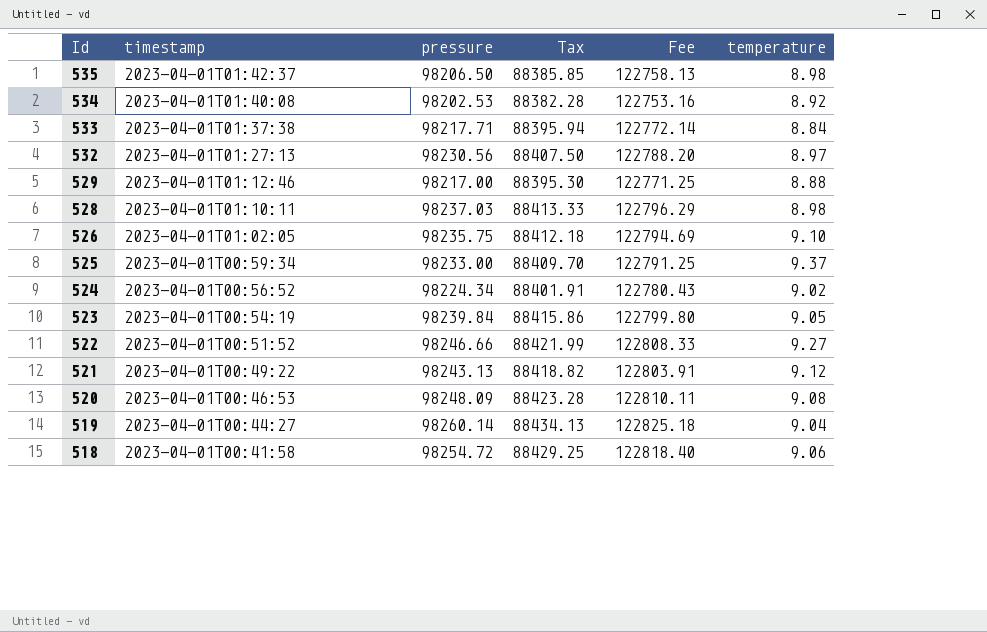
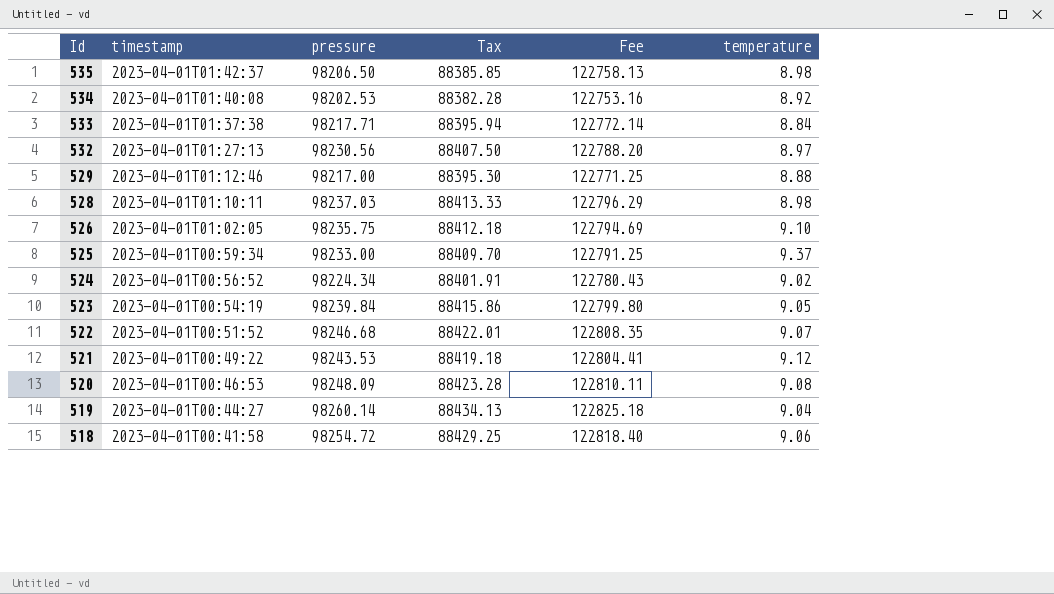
522 | pressure: 98246.66 -> 98246.68
522 | Tax: 88421.99 -> 88422.01
522 | Fee: 122808.33 -> 122808.35
522 | temperature: 9.27 -> 9.07
521 | pressure: 98243.13 -> 98243.53
521 | Tax: 88418.82 -> 88419.18
521 | Fee: 122803.91 -> 122804.41

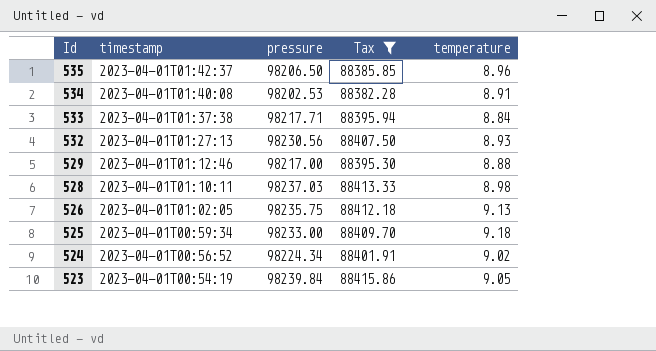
filter: none -> Tax <= 88415.86
column Fee | formula: [pressure] * 1.25 -> none
535 | temperature: 8.98 -> 8.96
534 | temperature: 8.92 -> 8.91
532 | temperature: 8.97 -> 8.93
526 | temperature: 9.10 -> 9.13
525 | temperature: 9.37 -> 9.18

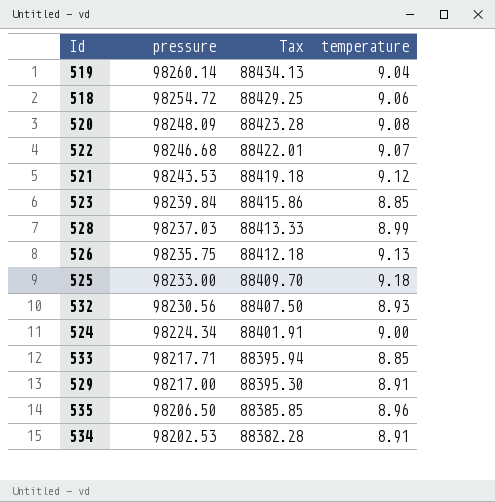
filter: Tax <= 88415.86 -> none
row order: Id descending -> pressure descending
column timestamp | position: 2 -> none
523 | temperature: 9.05 -> 8.85
528 | temperature: 8.98 -> 8.99
524 | temperature: 9.02 -> 9.00
533 | temperature: 8.84 -> 8.85
529 | temperature: 8.88 -> 8.91

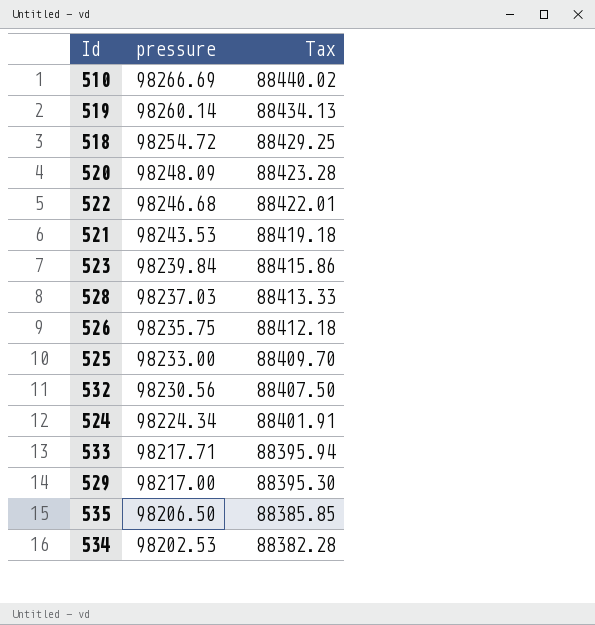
column temperature | position: 4 -> none
row 510: none -> 98266.69 | 88440.02

